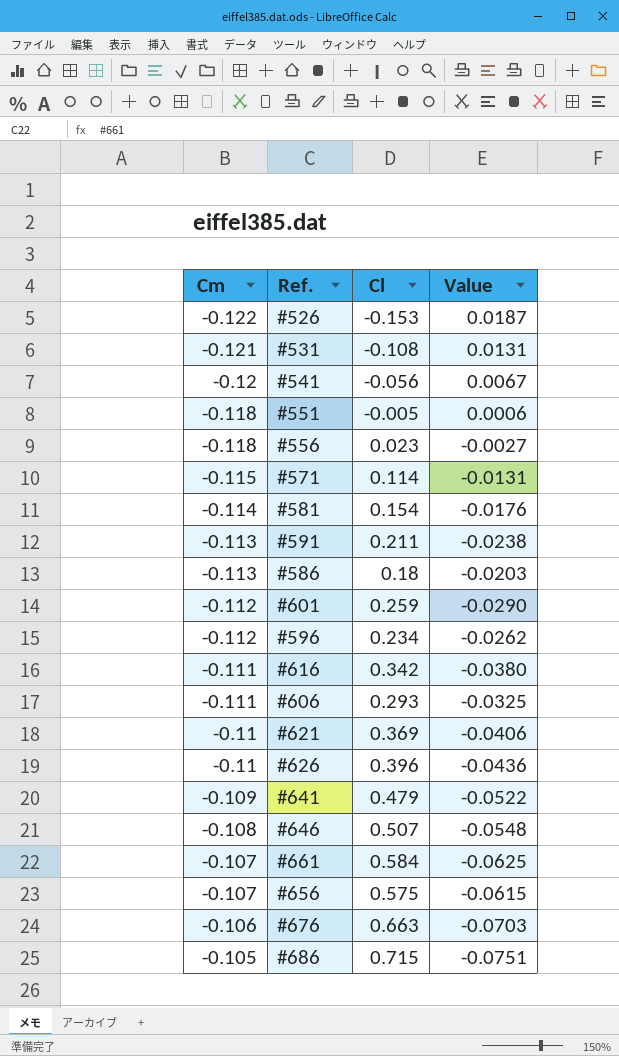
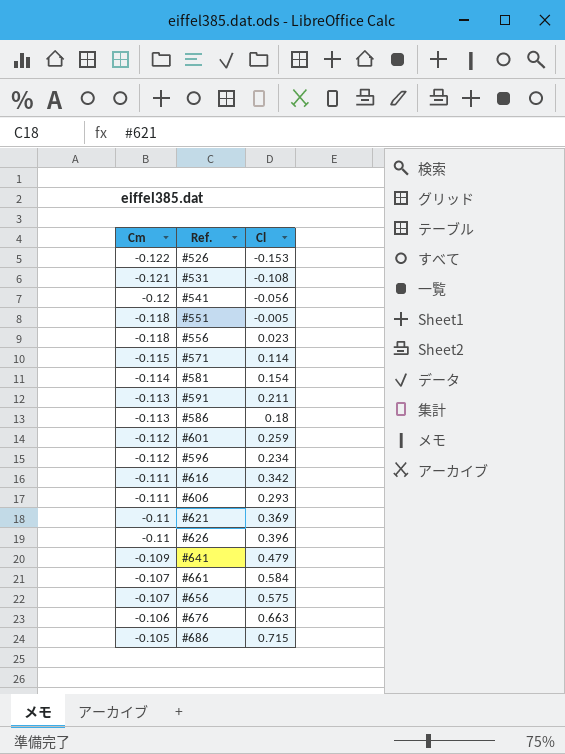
column Value | formula: [Cm] * [Cl] -> none
row #646: -0.108 | 0.507 | -0.0548 -> none

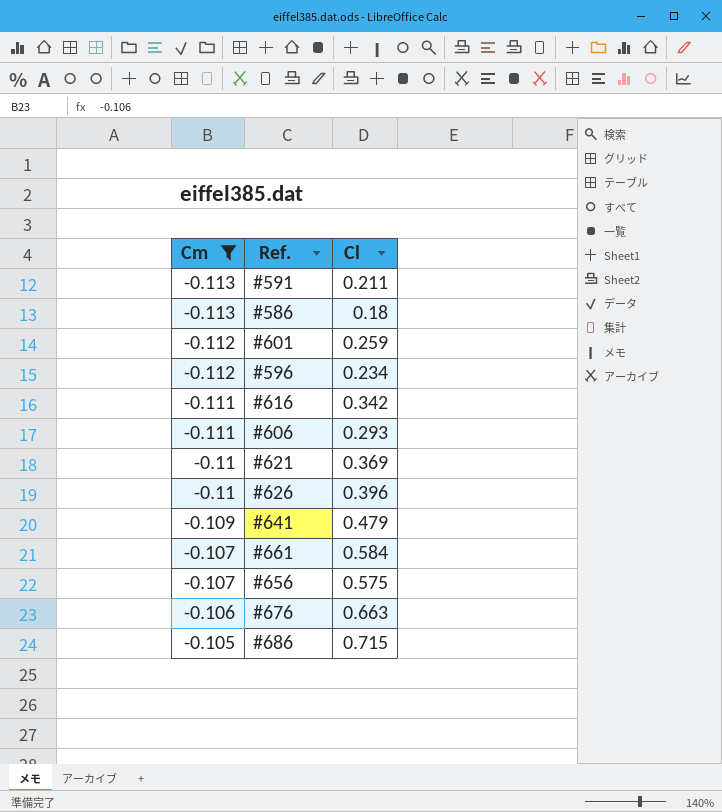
filter: none -> Cm >= -0.113

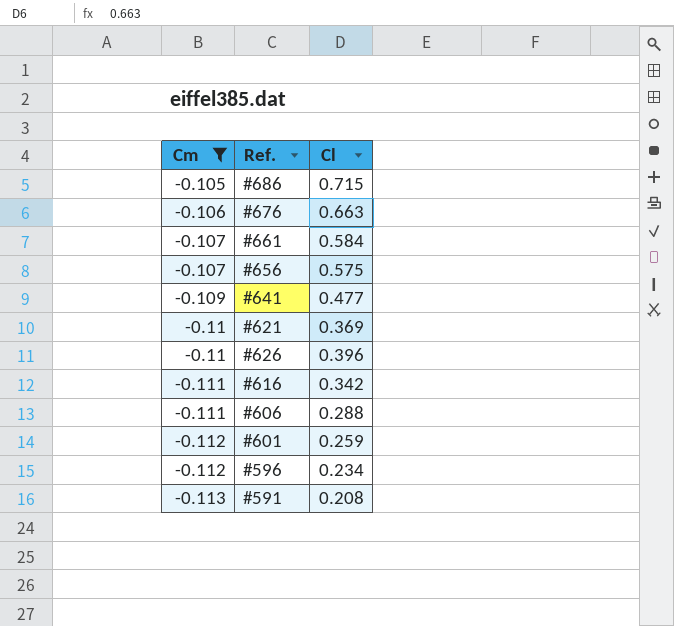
row order: Cm ascending -> Cm descending
row #586: -0.113 | 0.18 -> none
#641 | Cl: 0.479 -> 0.477
#606 | Cl: 0.293 -> 0.288
#591 | Cl: 0.211 -> 0.208

